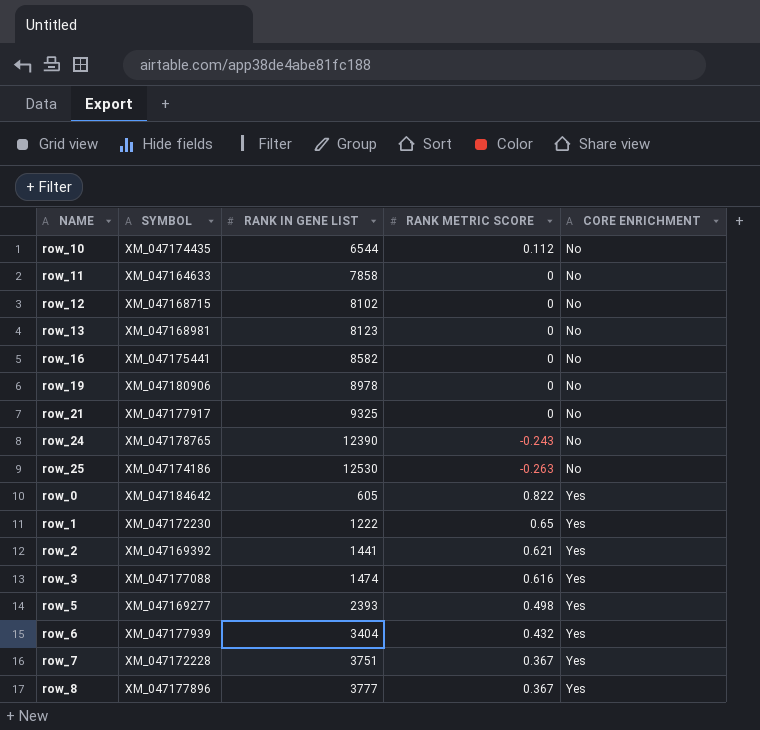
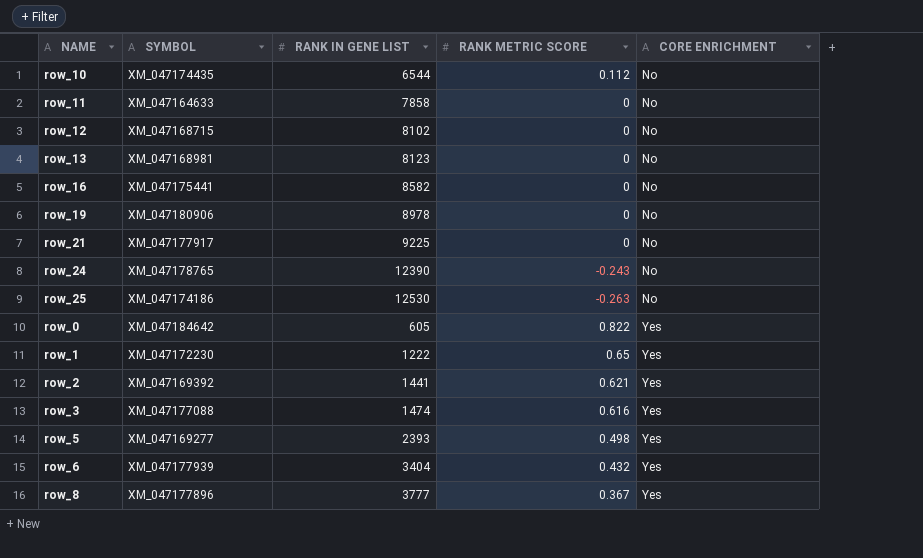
row row_7: XM_047172228 | 3751 | 0.367 | Yes -> none
row_21 | RANK IN GENE LIST: 9325 -> 9225

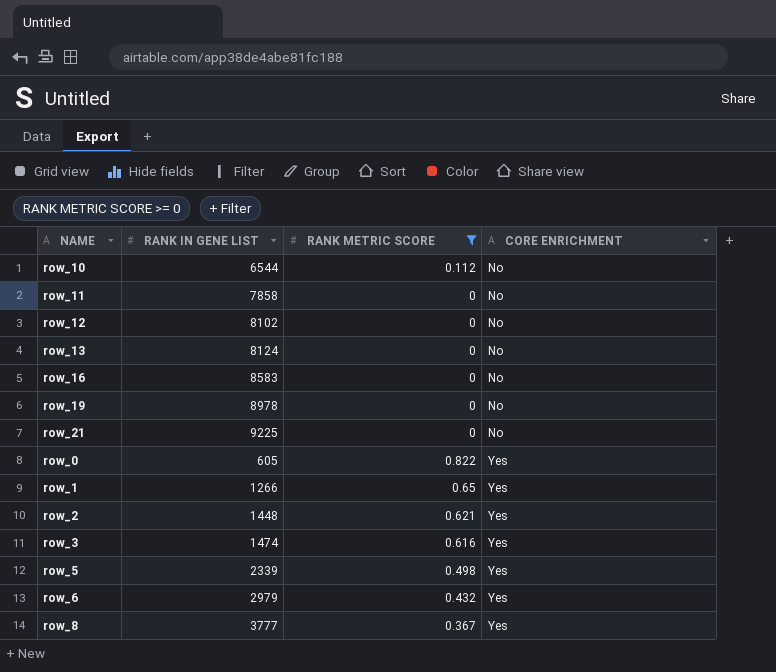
filter: none -> RANK METRIC SCORE >= 0
column SYMBOL | position: 2 -> none
row_13 | RANK IN GENE LIST: 8123 -> 8124
row_16 | RANK IN GENE LIST: 8582 -> 8583
row_1 | RANK IN GENE LIST: 1222 -> 1266
row_2 | RANK IN GENE LIST: 1441 -> 1448
row_5 | RANK IN GENE LIST: 2393 -> 2339
row_6 | RANK IN GENE LIST: 3404 -> 2979

